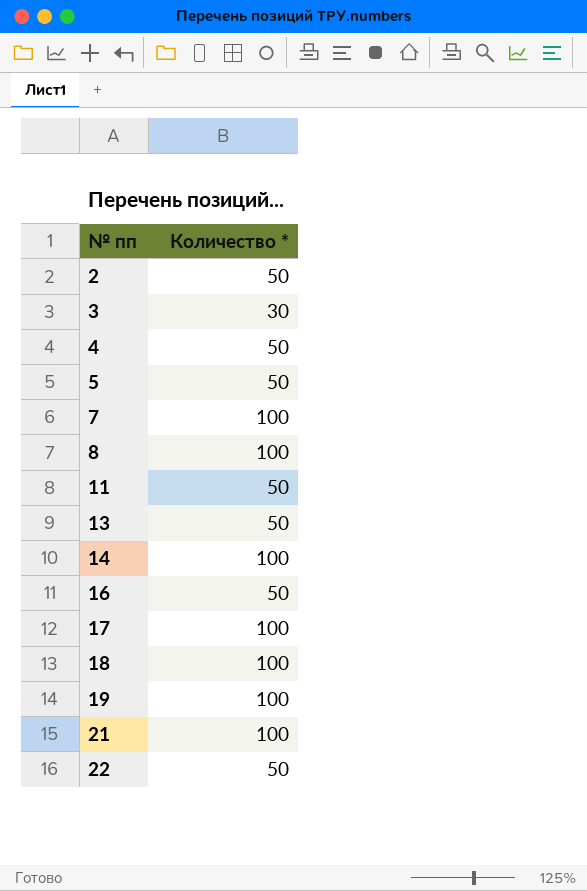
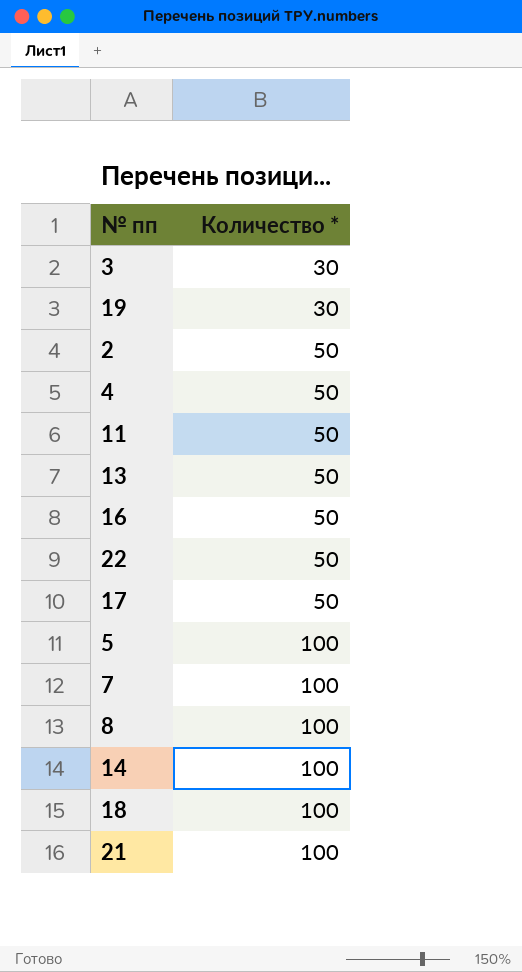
row order: № пп ascending -> Количество * ascending
19 | Количество *: 100 -> 30
17 | Количество *: 100 -> 50
5 | Количество *: 50 -> 100

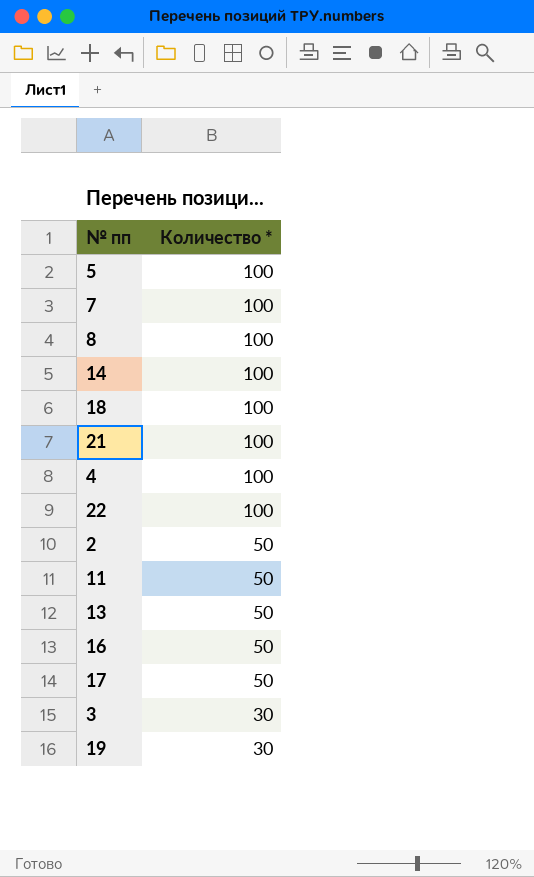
row order: Количество * ascending -> Количество * descending
4 | Количество *: 50 -> 100
22 | Количество *: 50 -> 100

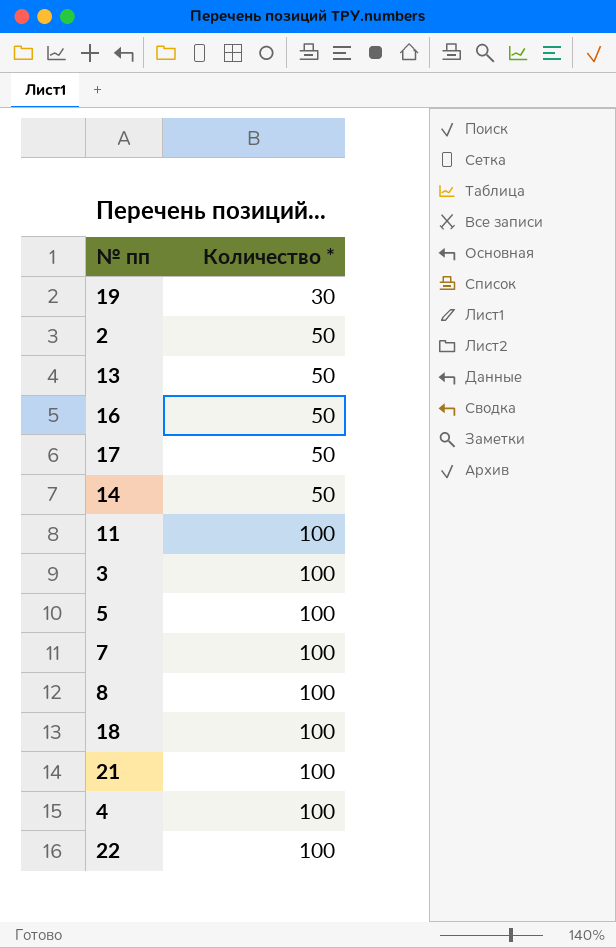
row order: Количество * descending -> Количество * ascending
14 | Количество *: 100 -> 50
11 | Количество *: 50 -> 100
3 | Количество *: 30 -> 100

